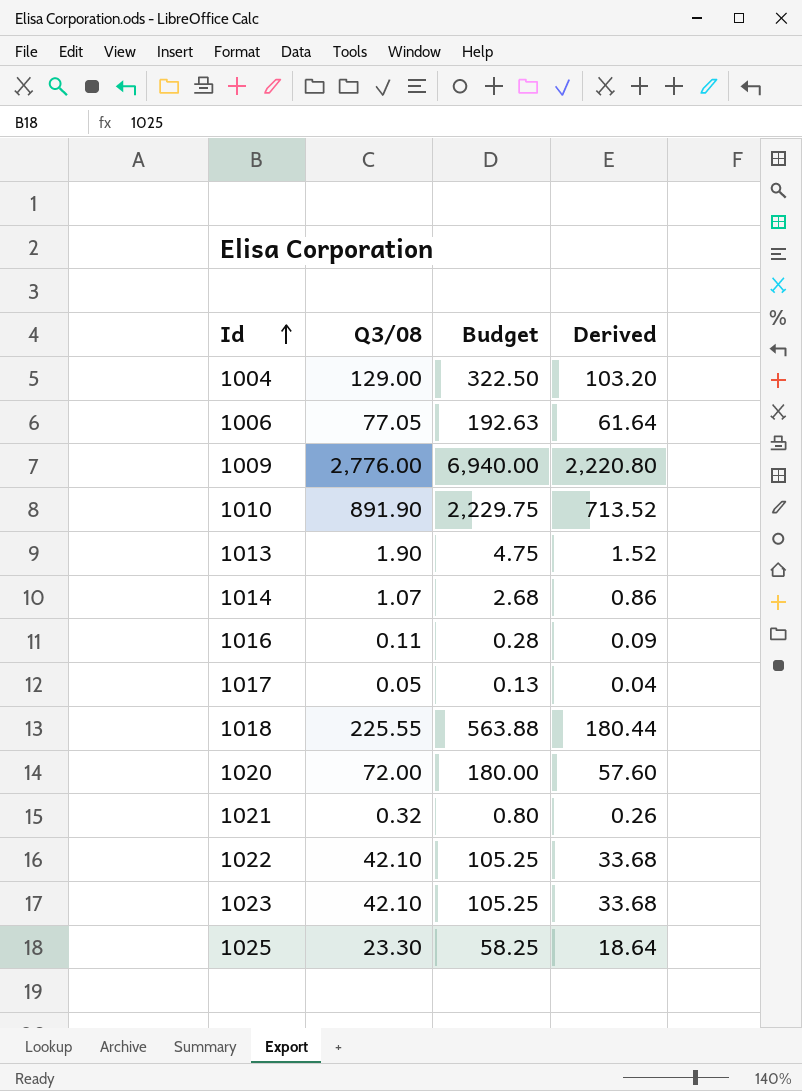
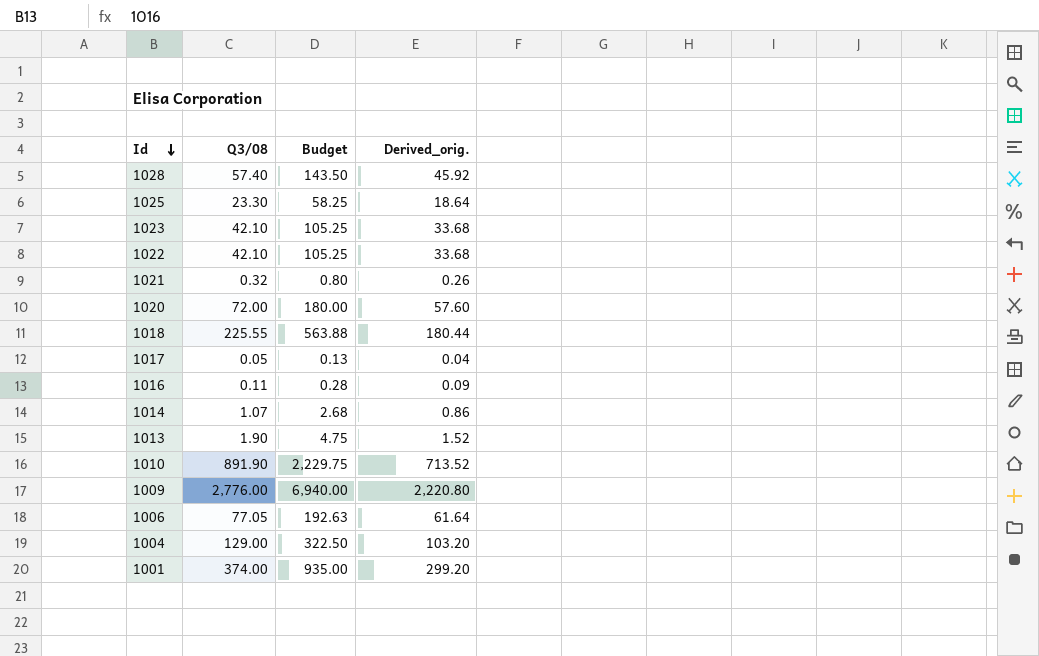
row order: Id ascending -> Id descending
column name: Derived -> Derived_orig.
row 1028: none -> 57.40 | 143.50 | 45.92
row 1001: none -> 374.00 | 935.00 | 299.20

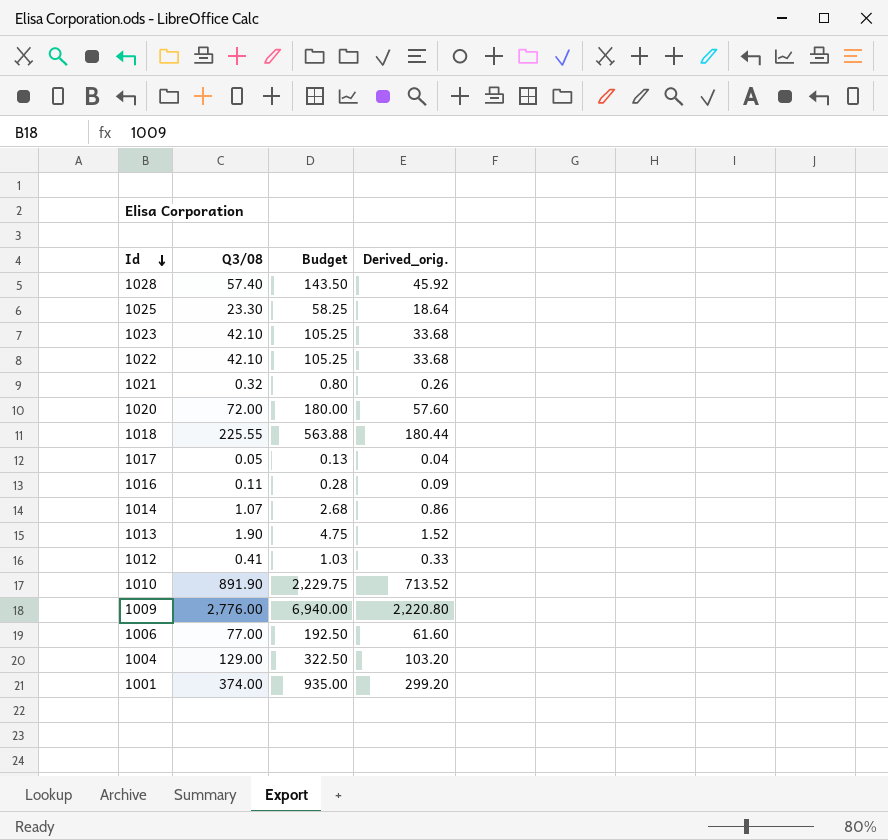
row 1012: none -> 0.41 | 1.03 | 0.33
1006 | Q3/08: 77.05 -> 77.00
1006 | Budget: 192.63 -> 192.50
1006 | Derived_orig.: 61.64 -> 61.60

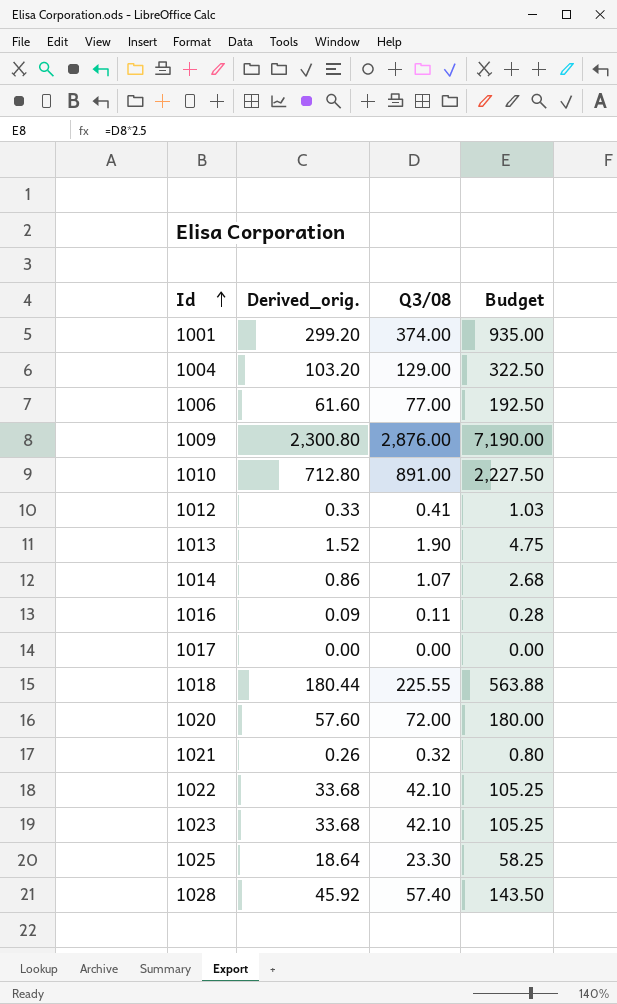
row order: Id descending -> Id ascending
column Derived_orig. | position: 4 -> 2
1009 | Derived_orig.: 2,220.80 -> 2,300.80
1009 | Q3/08: 2,776.00 -> 2,876.00
1009 | Budget: 6,940.00 -> 7,190.00
1010 | Derived_orig.: 713.52 -> 712.80
1010 | Q3/08: 891.90 -> 891.00
1010 | Budget: 2,229.75 -> 2,227.50
1017 | Derived_orig.: 0.04 -> 0.00
1017 | Q3/08: 0.05 -> 0.00
1017 | Budget: 0.13 -> 0.00

